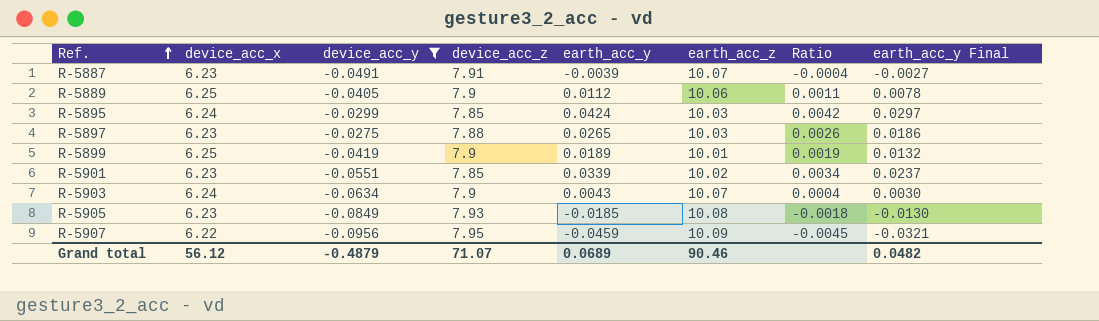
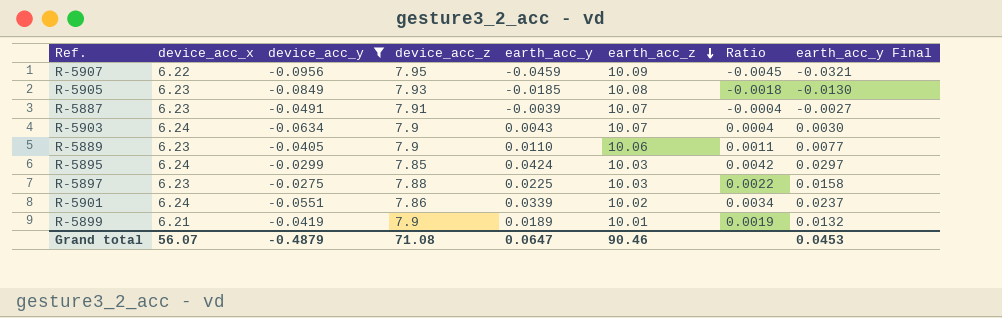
row order: Ref. ascending -> earth_acc_z descending
R-5889 | device_acc_x: 6.25 -> 6.23
R-5889 | earth_acc_y: 0.0112 -> 0.0110
R-5889 | earth_acc_y Final: 0.0078 -> 0.0077
R-5897 | earth_acc_y: 0.0265 -> 0.0225
R-5897 | Ratio: 0.0026 -> 0.0022
R-5897 | earth_acc_y Final: 0.0186 -> 0.0158
R-5901 | device_acc_x: 6.23 -> 6.24
R-5901 | device_acc_z: 7.85 -> 7.86
R-5899 | device_acc_x: 6.25 -> 6.21
Grand total | device_acc_x: 56.12 -> 56.07
Grand total | device_acc_z: 71.07 -> 71.08
Grand total | earth_acc_y: 0.0689 -> 0.0647
Grand total | earth_acc_y Final: 0.0482 -> 0.0453

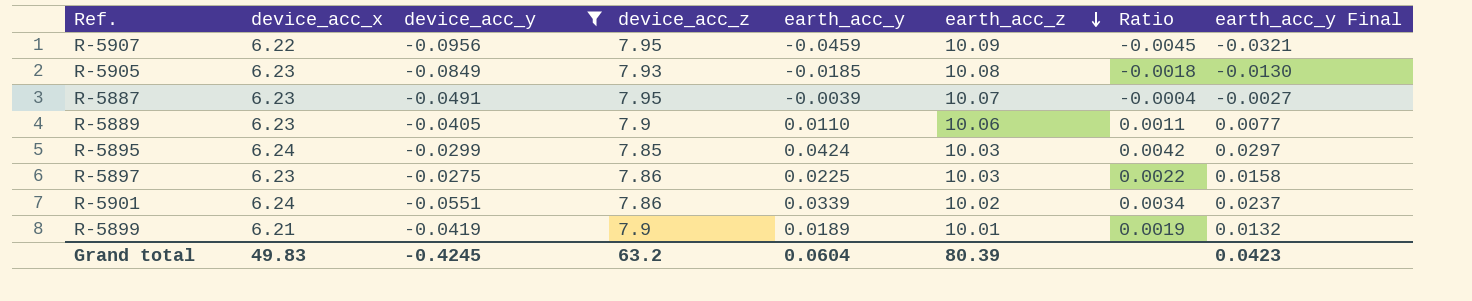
row R-5903: 6.24 | -0.0634 | 7.9 | 0.0043 | 10.07 | 0.0004 | 0.0030 -> none
R-5887 | device_acc_z: 7.91 -> 7.95
R-5897 | device_acc_z: 7.88 -> 7.86
Grand total | device_acc_x: 56.07 -> 49.83
Grand total | device_acc_y: -0.4879 -> -0.4245
Grand total | device_acc_z: 71.08 -> 63.2
Grand total | earth_acc_y: 0.0647 -> 0.0604
Grand total | earth_acc_z: 90.46 -> 80.39
Grand total | earth_acc_y Final: 0.0453 -> 0.0423

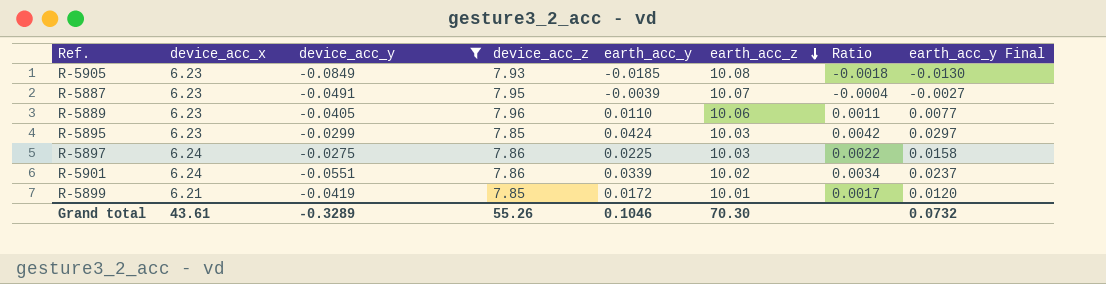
row R-5907: 6.22 | -0.0956 | 7.95 | -0.0459 | 10.09 | -0.0045 | -0.0321 -> none
R-5889 | device_acc_z: 7.9 -> 7.96
R-5895 | device_acc_x: 6.24 -> 6.23
R-5897 | device_acc_x: 6.23 -> 6.24
R-5899 | device_acc_z: 7.9 -> 7.85
R-5899 | earth_acc_y: 0.0189 -> 0.0172
R-5899 | Ratio: 0.0019 -> 0.0017
R-5899 | earth_acc_y Final: 0.0132 -> 0.0120
Grand total | device_acc_x: 49.83 -> 43.61
Grand total | device_acc_y: -0.4245 -> -0.3289
Grand total | device_acc_z: 63.2 -> 55.26
Grand total | earth_acc_y: 0.0604 -> 0.1046
Grand total | earth_acc_z: 80.39 -> 70.30
Grand total | earth_acc_y Final: 0.0423 -> 0.0732

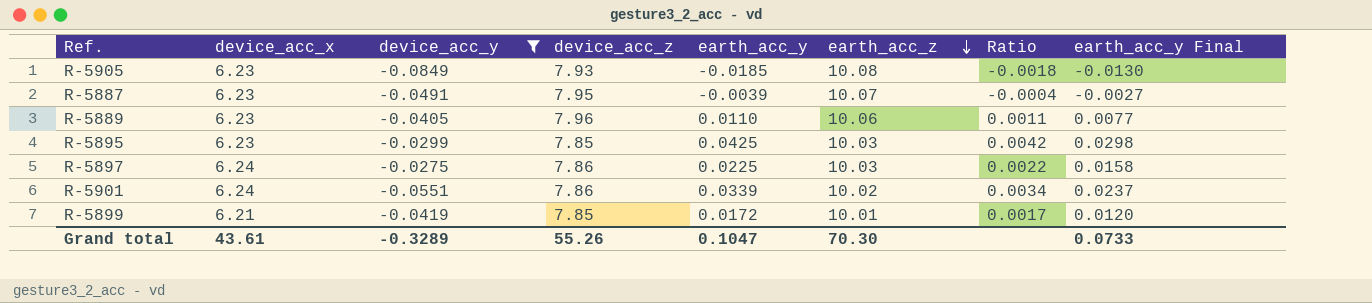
R-5895 | earth_acc_y: 0.0424 -> 0.0425
R-5895 | earth_acc_y Final: 0.0297 -> 0.0298
Grand total | earth_acc_y: 0.1046 -> 0.1047
Grand total | earth_acc_y Final: 0.0732 -> 0.0733

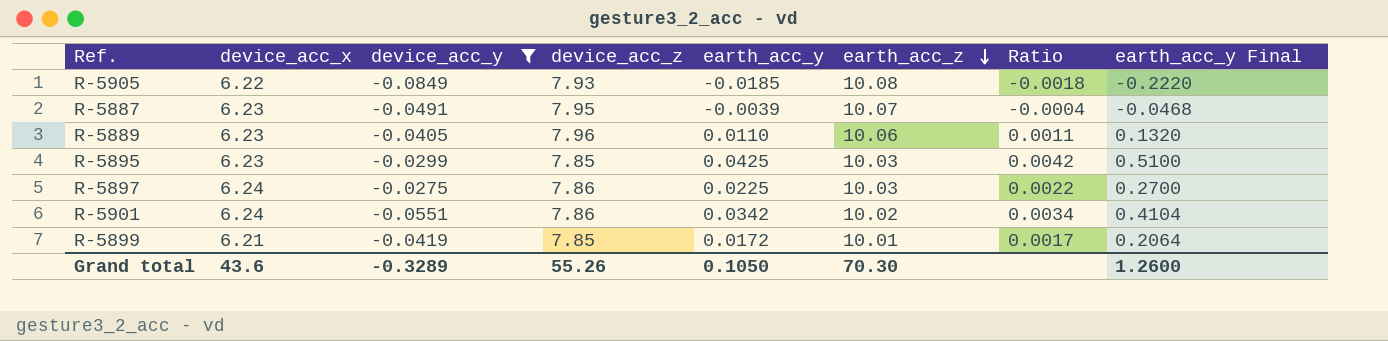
column earth_acc_y Final | formula: [earth_acc_y] * 0.7 -> [earth_acc_y] * 12
R-5905 | device_acc_x: 6.23 -> 6.22
R-5901 | earth_acc_y: 0.0339 -> 0.0342
Grand total | device_acc_x: 43.61 -> 43.6
Grand total | earth_acc_y: 0.1047 -> 0.1050
Grand total | earth_acc_y Final: 0.0733 -> 1.2600

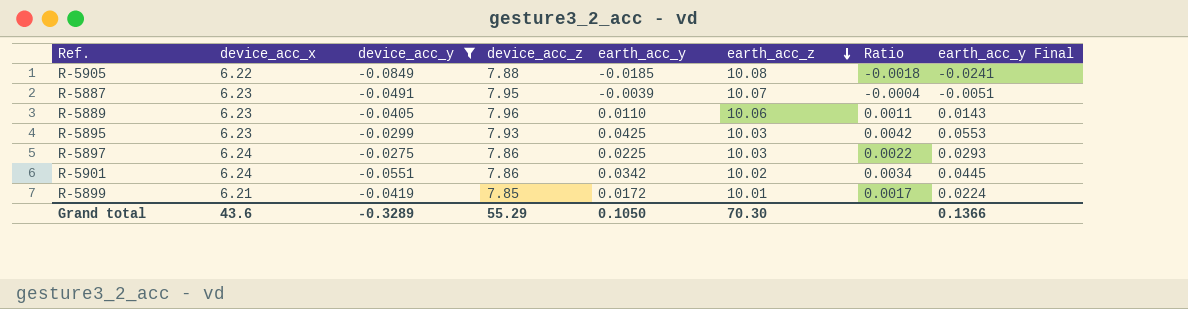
column earth_acc_y Final | formula: [earth_acc_y] * 12 -> [earth_acc_y] * 1.3
R-5905 | device_acc_z: 7.93 -> 7.88
R-5895 | device_acc_z: 7.85 -> 7.93
Grand total | device_acc_z: 55.26 -> 55.29
Grand total | earth_acc_y Final: 1.2600 -> 0.1366

